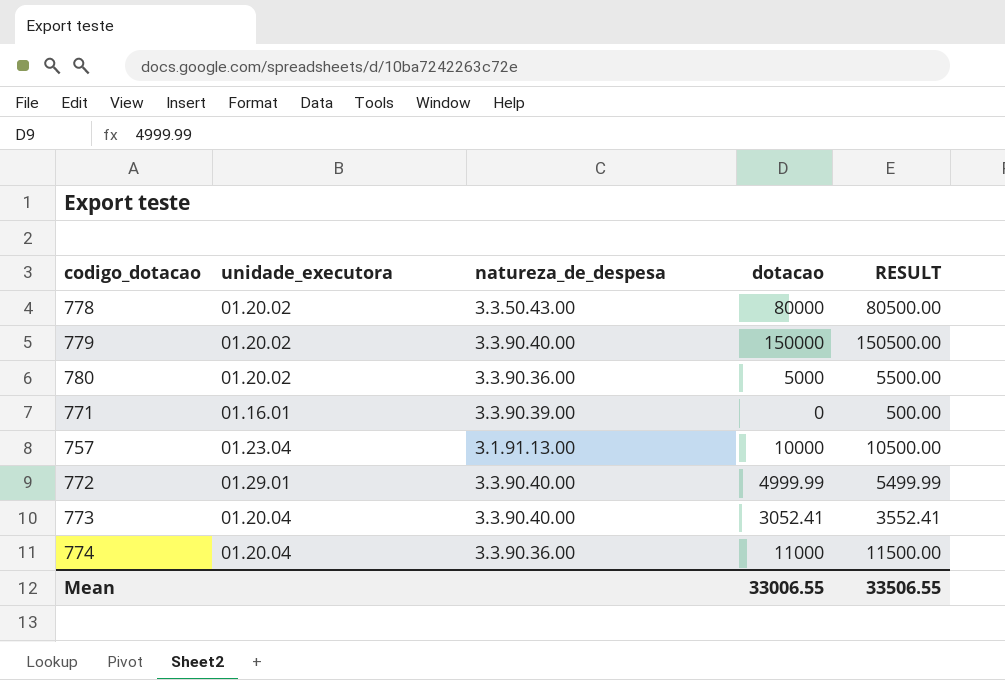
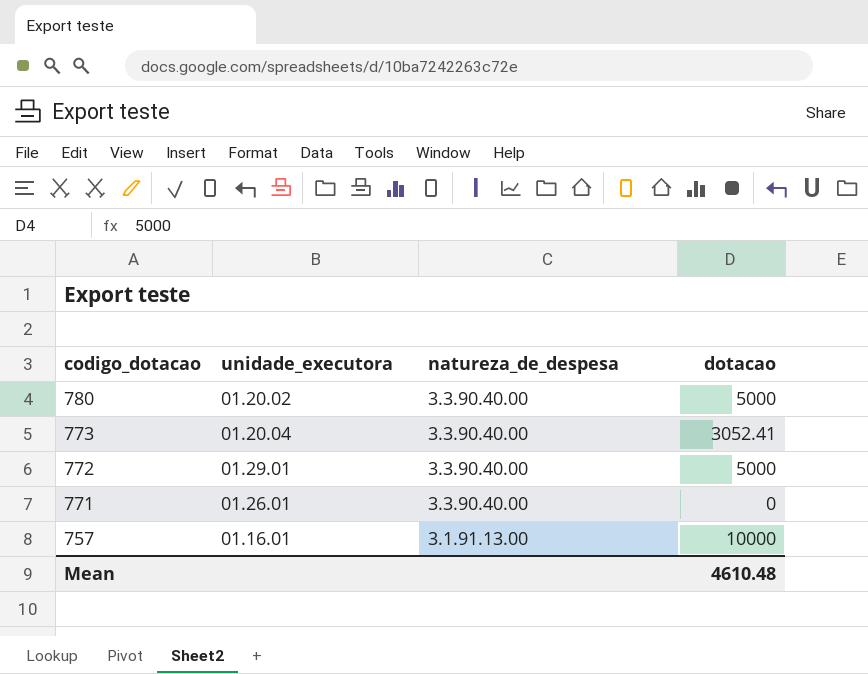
row order: none -> codigo_dotacao descending
column RESULT | formula: [dotacao] + 500 -> none
row 778: 01.20.02 | 3.3.50.43.00 | 80000 | 80500.00 -> none
row 779: 01.20.02 | 3.3.90.40.00 | 150000 | 150500.00 -> none
row 774: 01.20.04 | 3.3.90.36.00 | 11000 | 11500.00 -> none
780 | natureza_de_despesa: 3.3.90.36.00 -> 3.3.90.40.00
772 | dotacao: 4999.99 -> 5000
771 | unidade_executora: 01.16.01 -> 01.26.01
771 | natureza_de_despesa: 3.3.90.39.00 -> 3.3.90.40.00
757 | unidade_executora: 01.23.04 -> 01.16.01
Mean | dotacao: 33006.55 -> 4610.48

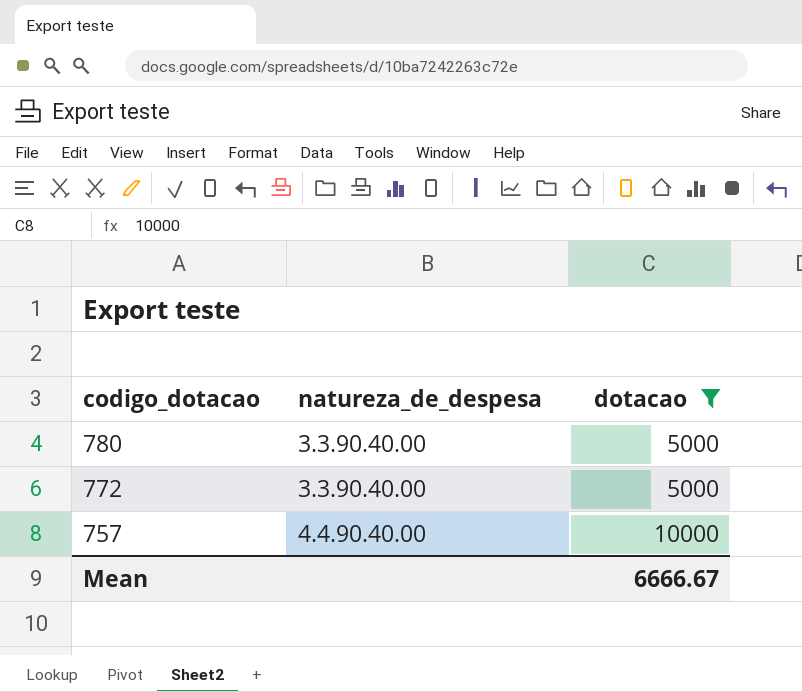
filter: none -> dotacao >= 5000
column unidade_executora | position: 2 -> none
757 | natureza_de_despesa: 3.1.91.13.00 -> 4.4.90.40.00
Mean | dotacao: 4610.48 -> 6666.67

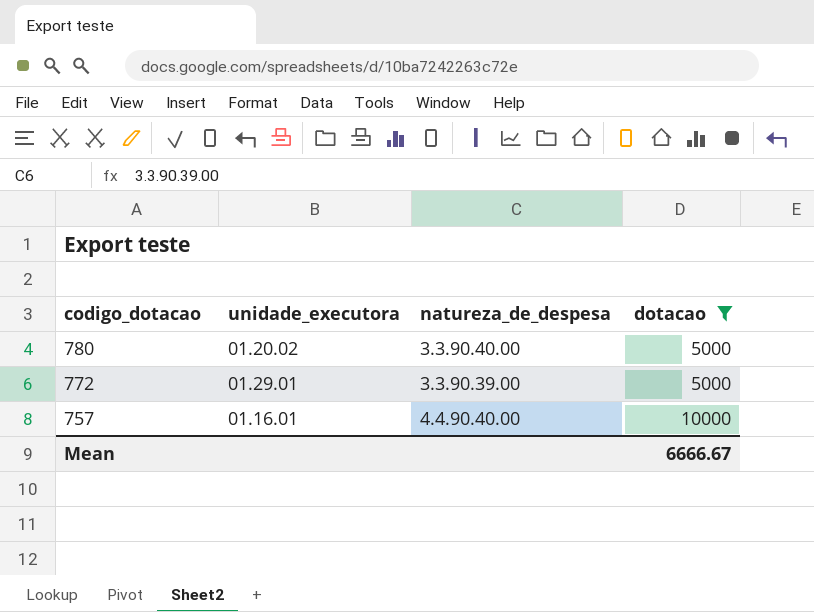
column unidade_executora | position: none -> 2
772 | natureza_de_despesa: 3.3.90.40.00 -> 3.3.90.39.00

